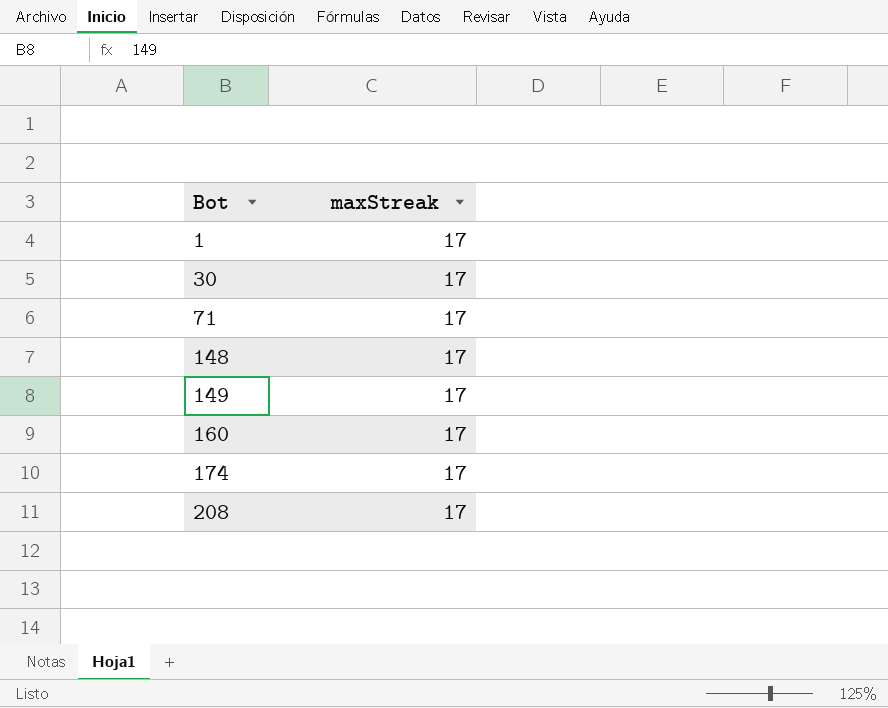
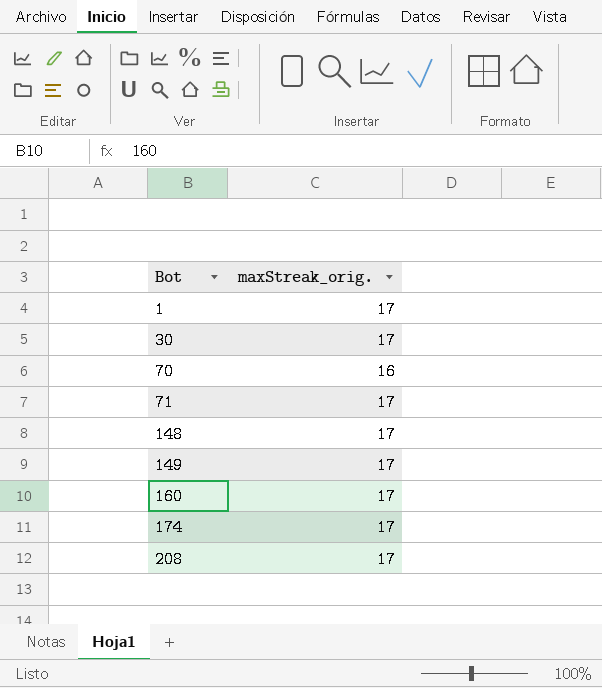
column name: maxStreak -> maxStreak_orig.
row 70: none -> 16

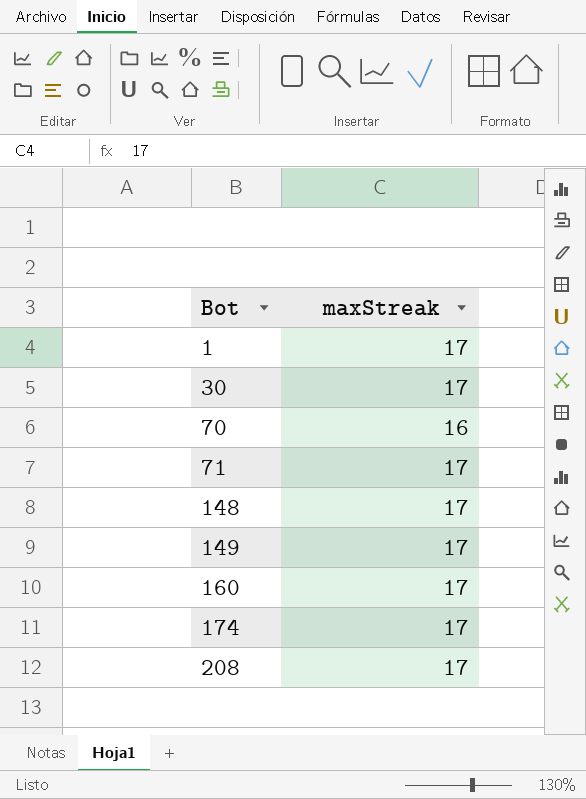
column name: maxStreak_orig. -> maxStreak

